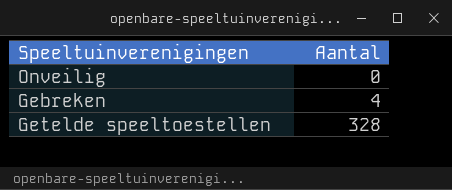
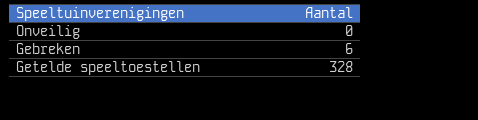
Gebreken | Aantal: 4 -> 6

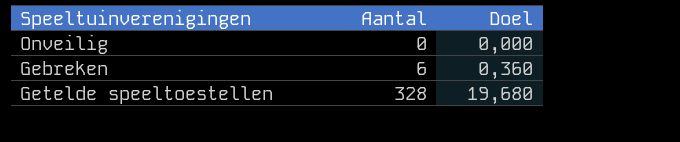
column Doel | formula: none -> [Aantal] * 0,06

